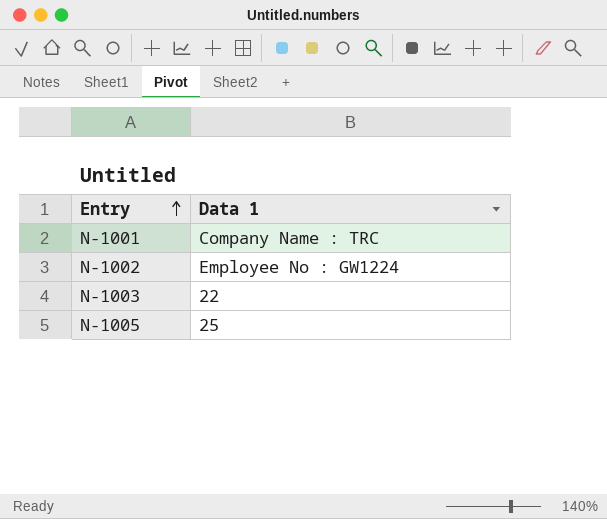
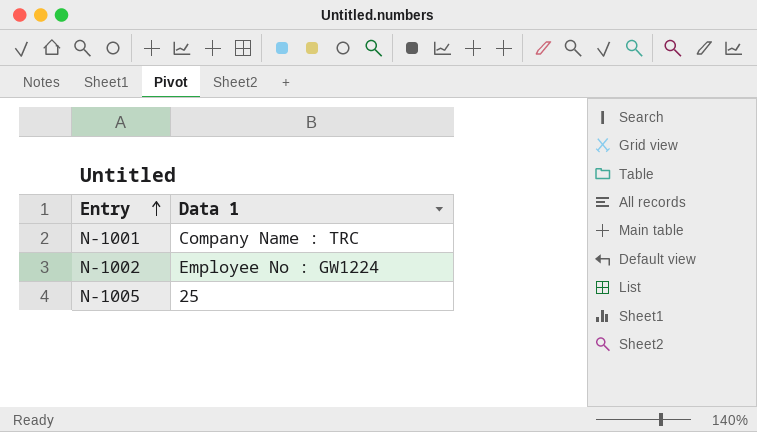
row N-1003: 22 -> none

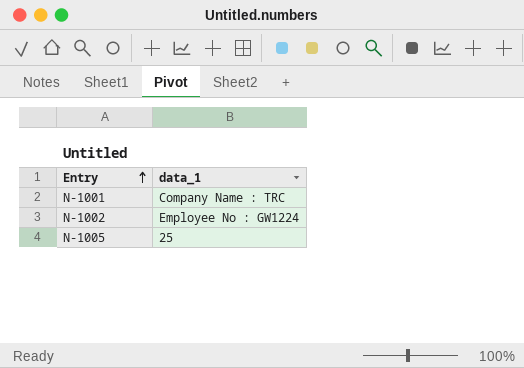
column name: Data 1 -> data_1

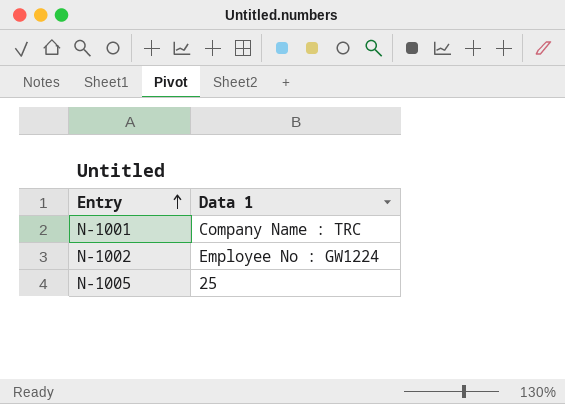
column name: data_1 -> Data 1

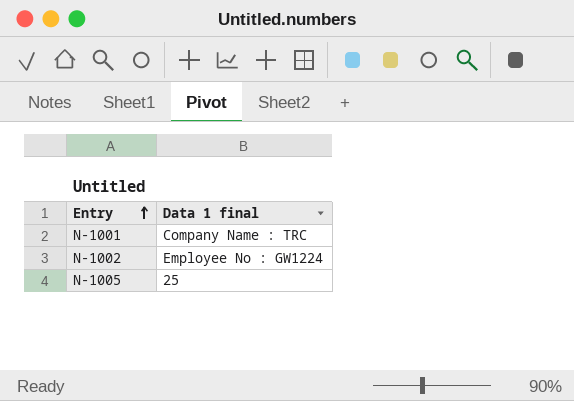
column name: Data 1 -> Data 1 final

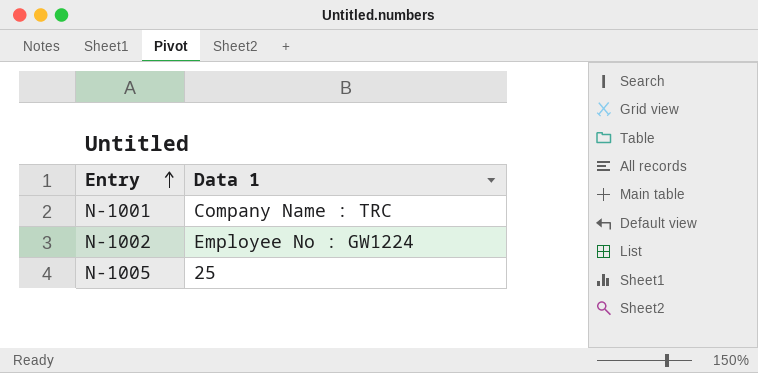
column name: Data 1 final -> Data 1

